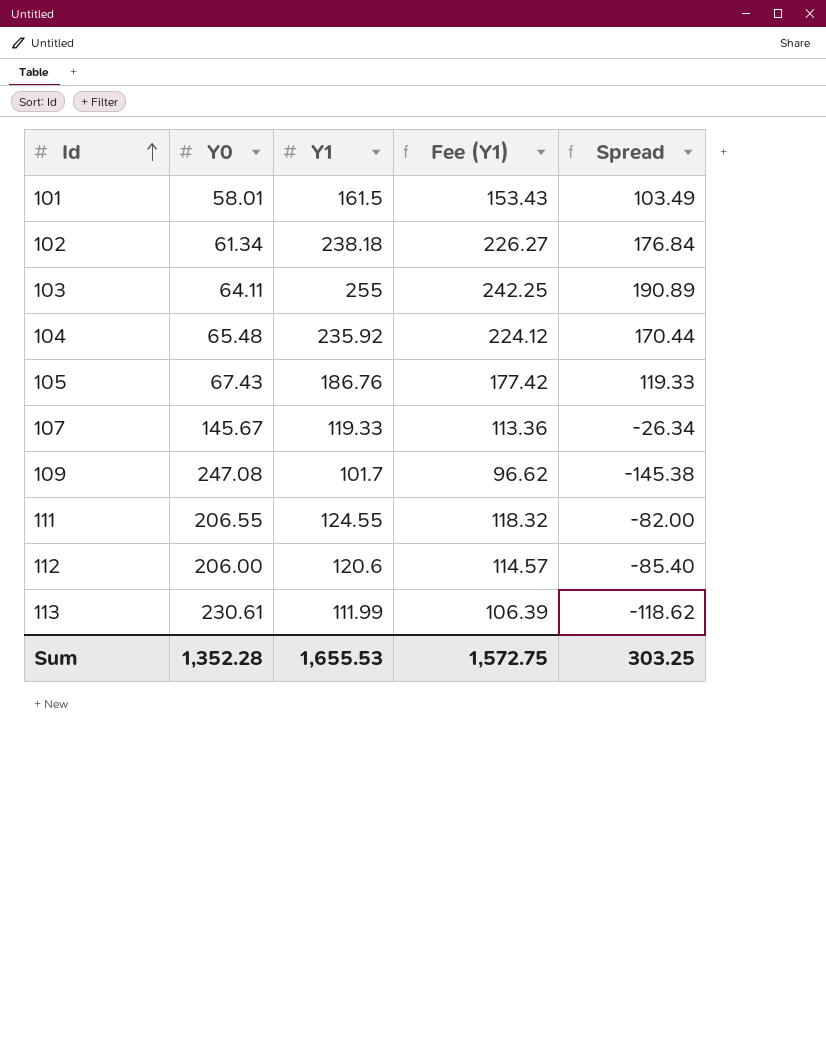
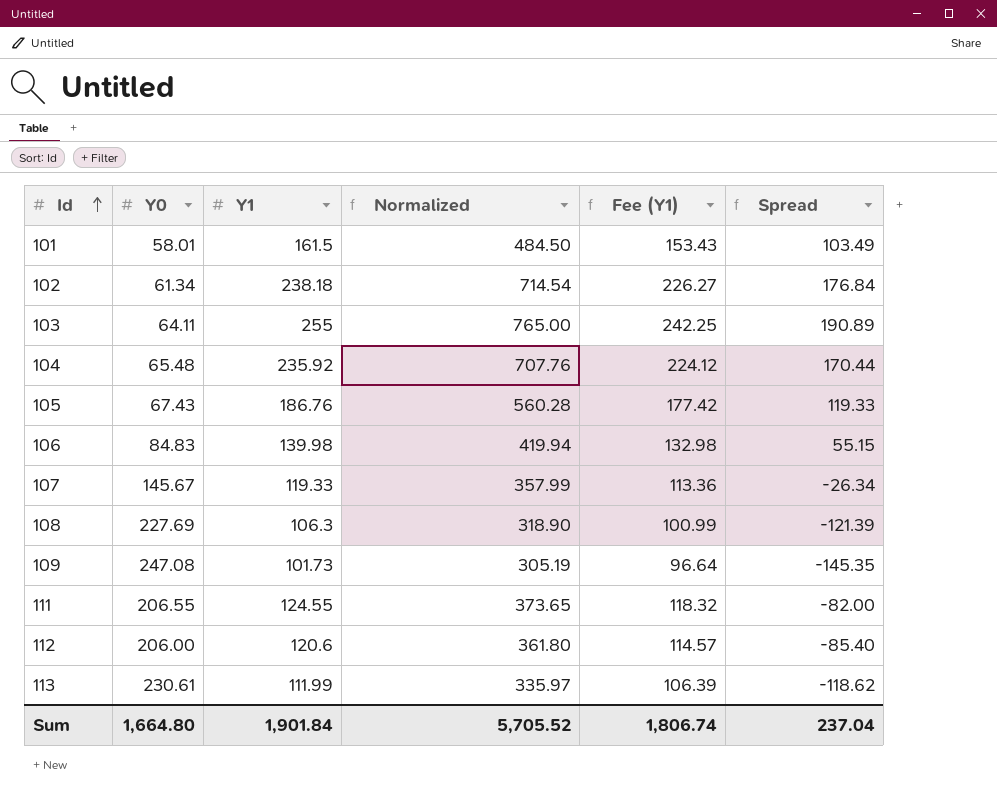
column Normalized | formula: none -> [Y1] * 3
row 106: none -> 84.83 | 139.98 | 419.94 | 132.98 | 55.15
row 108: none -> 227.69 | 106.3 | 318.90 | 100.99 | -121.39
109 | Y1: 101.7 -> 101.73
109 | Fee (Y1): 96.62 -> 96.64
109 | Spread: -145.38 -> -145.35
Sum | Y0: 1,352.28 -> 1,664.80
Sum | Y1: 1,655.53 -> 1,901.84
Sum | Fee (Y1): 1,572.75 -> 1,806.74
Sum | Spread: 303.25 -> 237.04

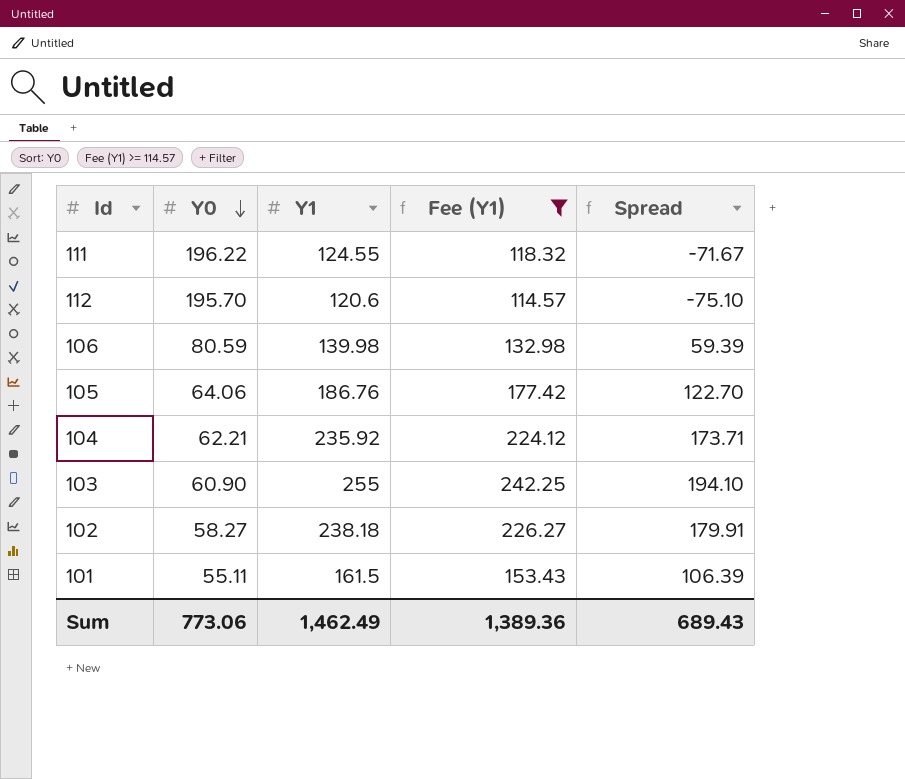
filter: none -> Fee (Y1) >= 114.57
row order: Id ascending -> Y0 descending
column Normalized | formula: [Y1] * 3 -> none
111 | Y0: 206.55 -> 196.22
111 | Spread: -82.00 -> -71.67
112 | Y0: 206.00 -> 195.70
112 | Spread: -85.40 -> -75.10
106 | Y0: 84.83 -> 80.59
106 | Spread: 55.15 -> 59.39
105 | Y0: 67.43 -> 64.06
105 | Spread: 119.33 -> 122.70
104 | Y0: 65.48 -> 62.21
104 | Spread: 170.44 -> 173.71
103 | Y0: 64.11 -> 60.90
103 | Spread: 190.89 -> 194.10
102 | Y0: 61.34 -> 58.27
102 | Spread: 176.84 -> 179.91
101 | Y0: 58.01 -> 55.11
101 | Spread: 103.49 -> 106.39
Sum | Y0: 1,664.80 -> 773.06
Sum | Y1: 1,901.84 -> 1,462.49
Sum | Fee (Y1): 1,806.74 -> 1,389.36
Sum | Spread: 237.04 -> 689.43

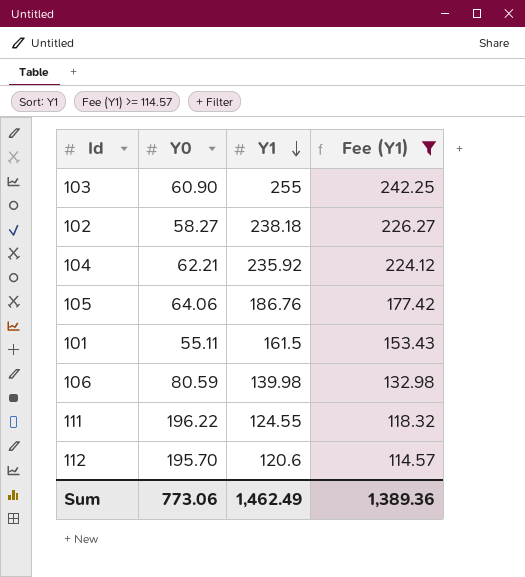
row order: Y0 descending -> Y1 descending
column Spread | formula: [Y1] - [Y0] -> none

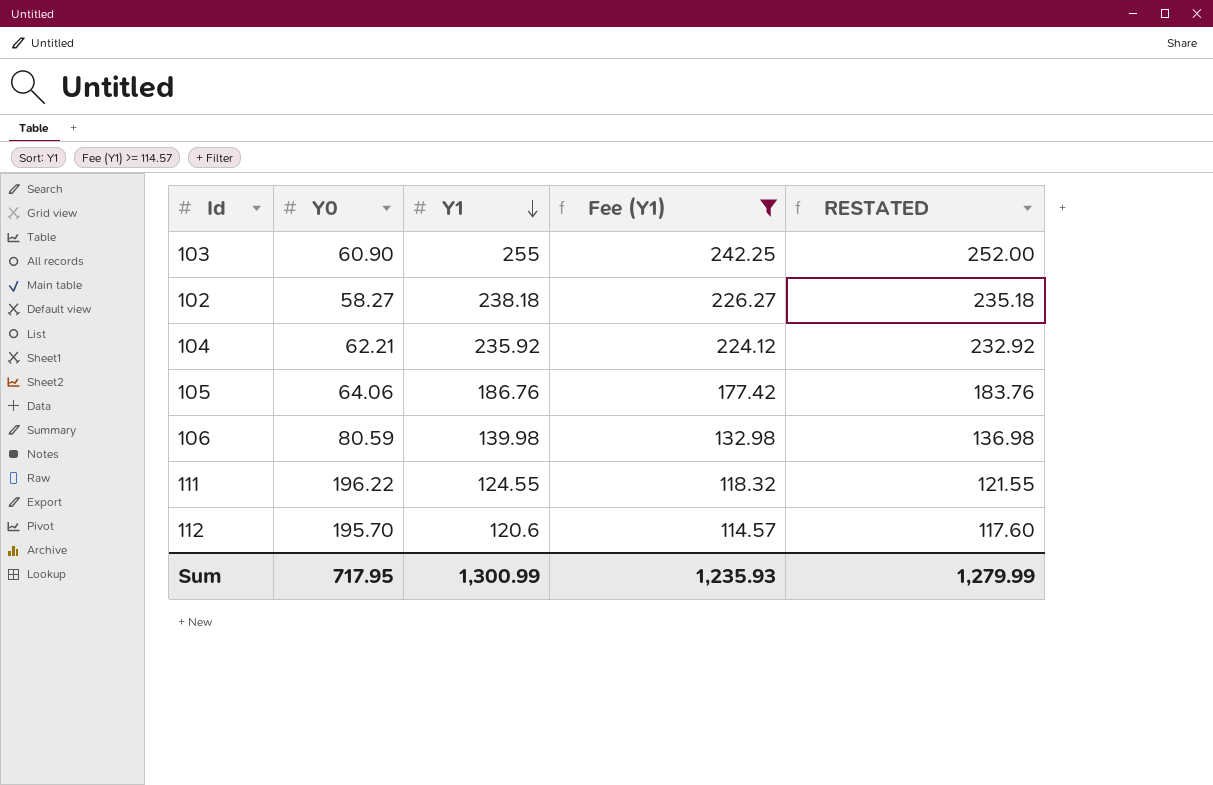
column RESTATED | formula: none -> [Y1] - 3
row 101: 55.11 | 161.5 | 153.43 -> none
Sum | Y0: 773.06 -> 717.95
Sum | Y1: 1,462.49 -> 1,300.99
Sum | Fee (Y1): 1,389.36 -> 1,235.93

